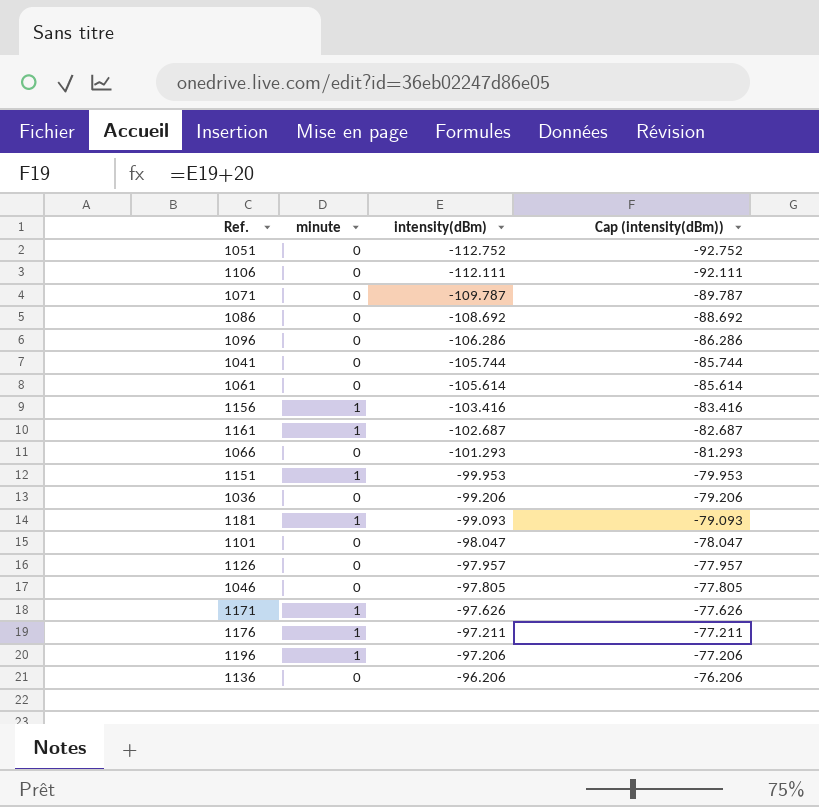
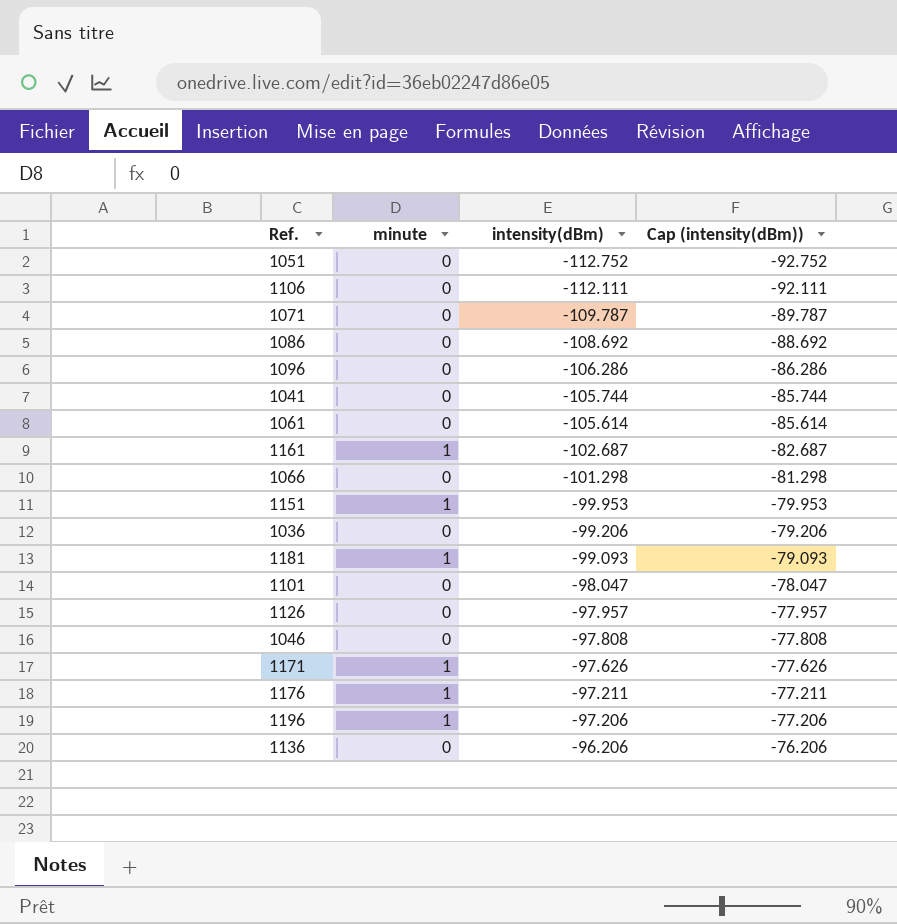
row 1156: 1 | -103.416 | -83.416 -> none
1066 | intensity(dBm): -101.293 -> -101.298
1066 | Cap (intensity(dBm)): -81.293 -> -81.298
1046 | intensity(dBm): -97.805 -> -97.808
1046 | Cap (intensity(dBm)): -77.805 -> -77.808

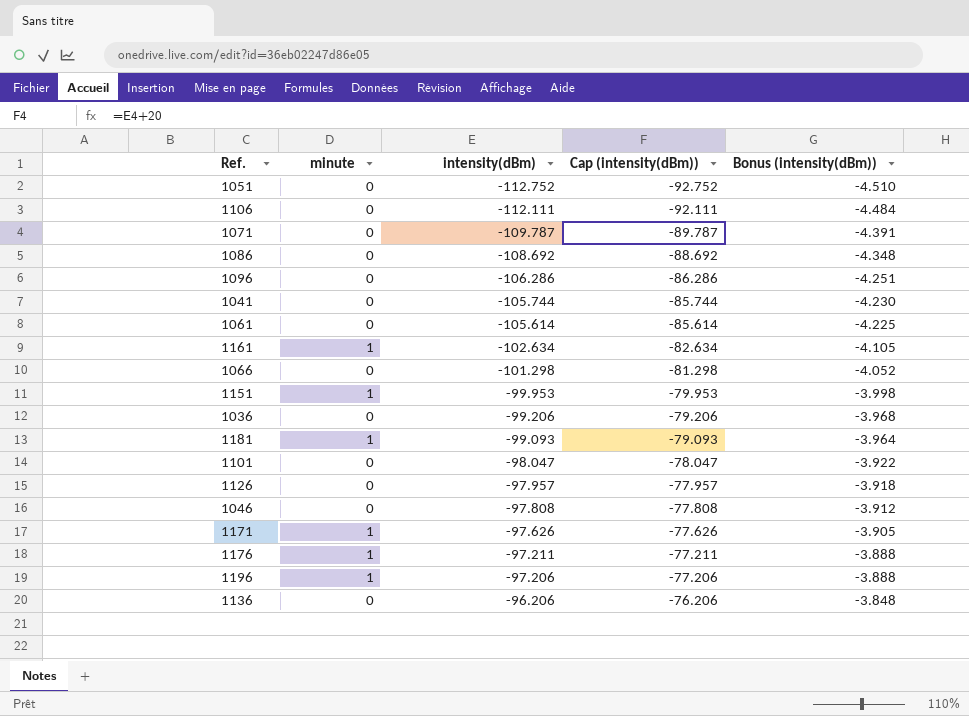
column Bonus (intensity(dBm)) | formula: none -> [intensity(dBm)] * 0.04
1161 | intensity(dBm): -102.687 -> -102.634
1161 | Cap (intensity(dBm)): -82.687 -> -82.634

